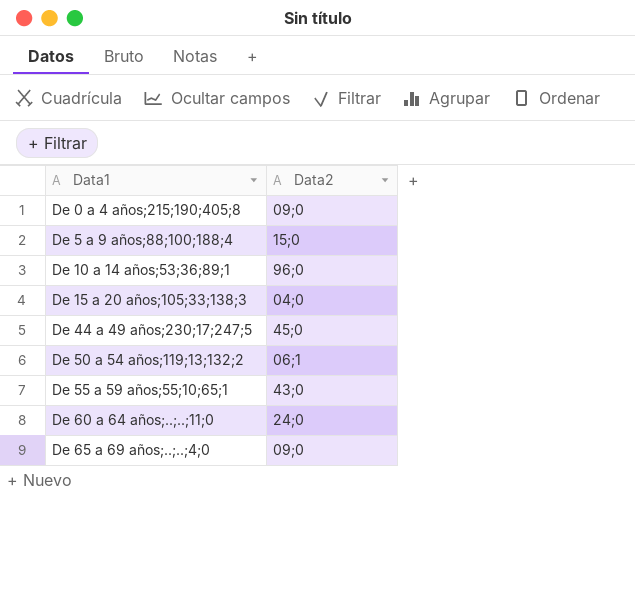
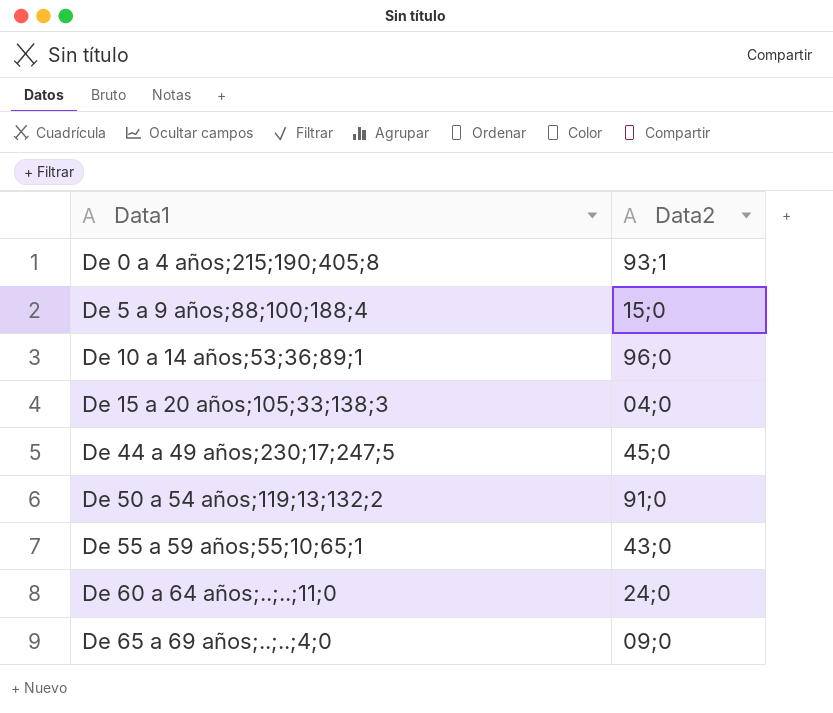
De 0 a 4 años;215;190;405;8 | Data2: 09;0 -> 93;1
De 50 a 54 años;119;13;132;2 | Data2: 06;1 -> 91;0

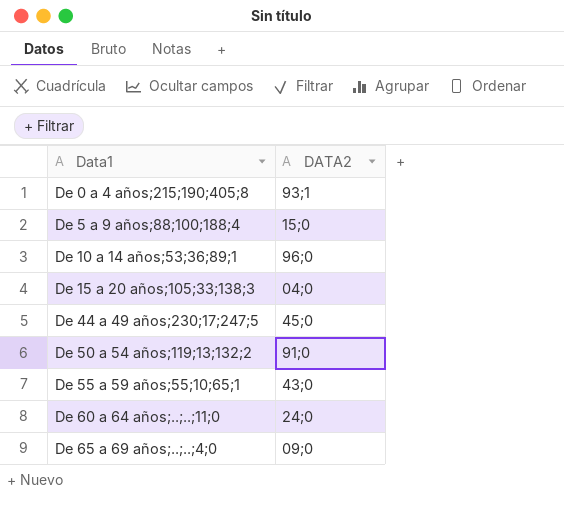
column name: Data2 -> DATA2

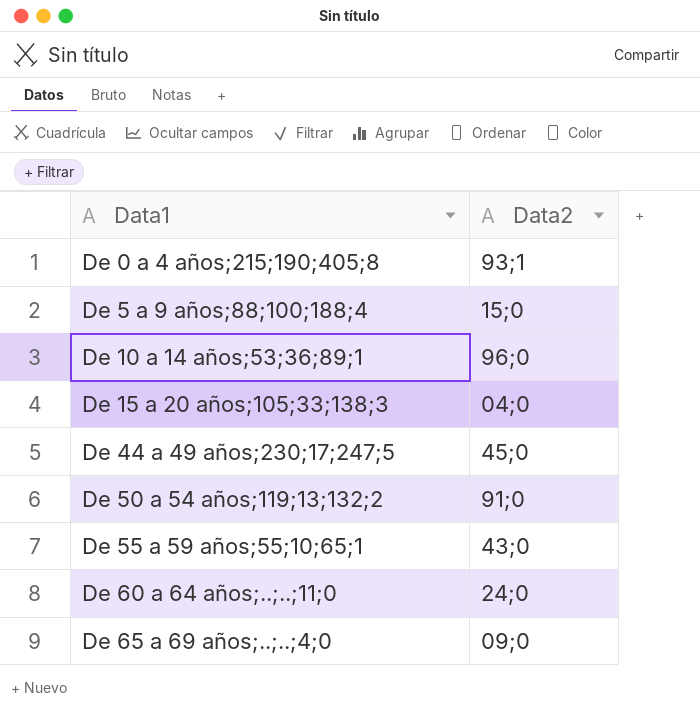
column name: DATA2 -> Data2

